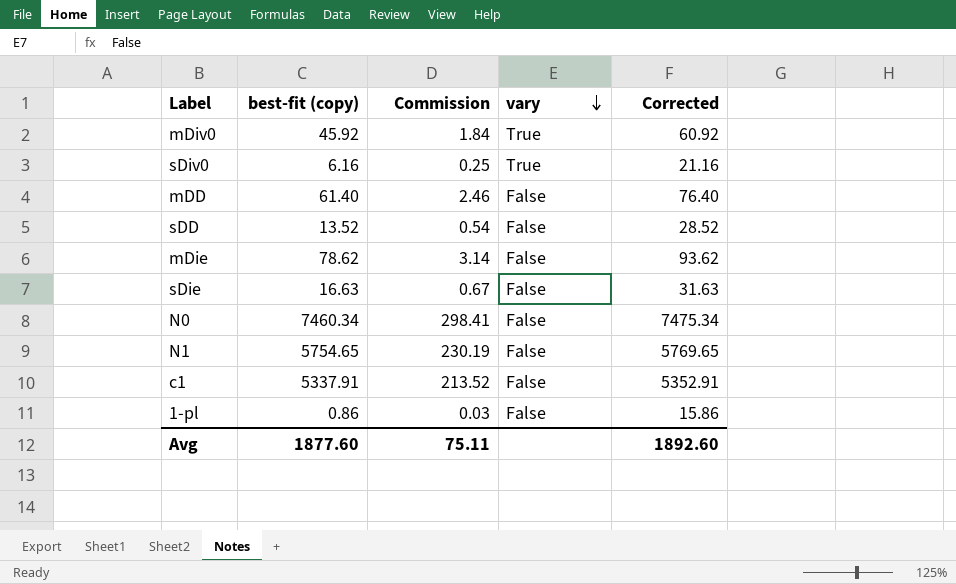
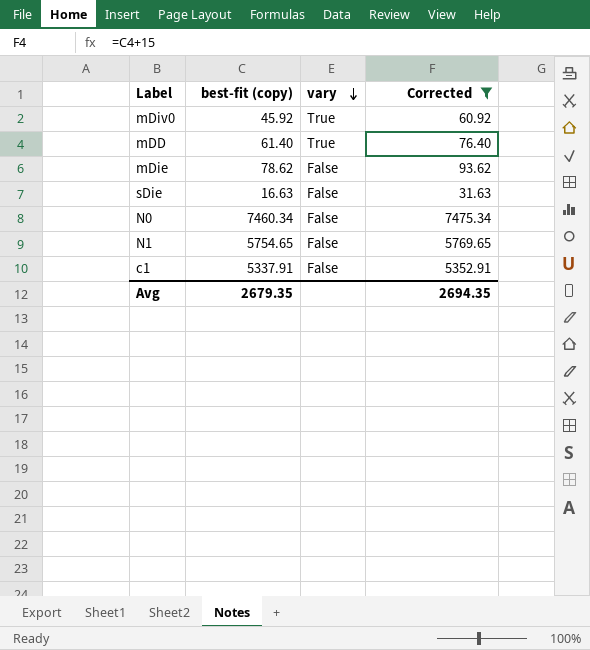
filter: none -> Corrected >= 31.63
column Commission | formula: [best-fit (copy)] * 0.04 -> none
mDD | vary: False -> True
Avg | best-fit (copy): 1877.60 -> 2679.35
Avg | Corrected: 1892.60 -> 2694.35

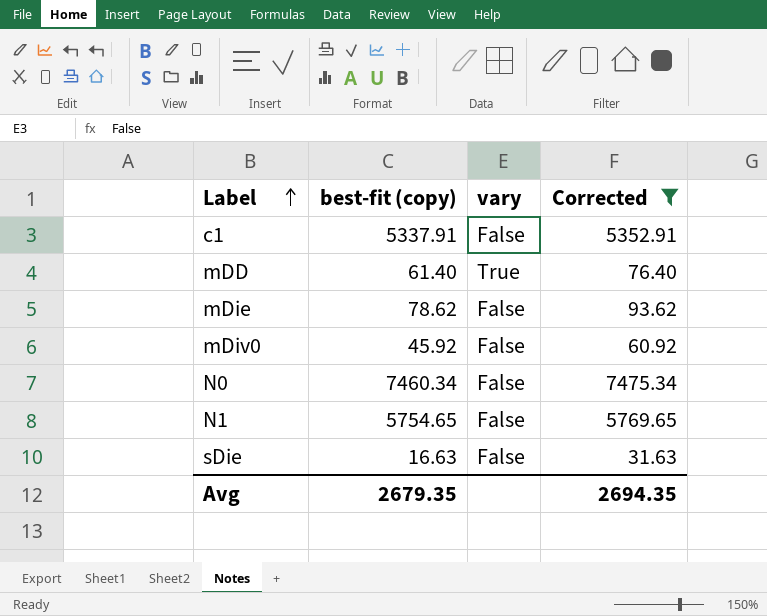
row order: vary descending -> Label ascending
mDiv0 | vary: True -> False

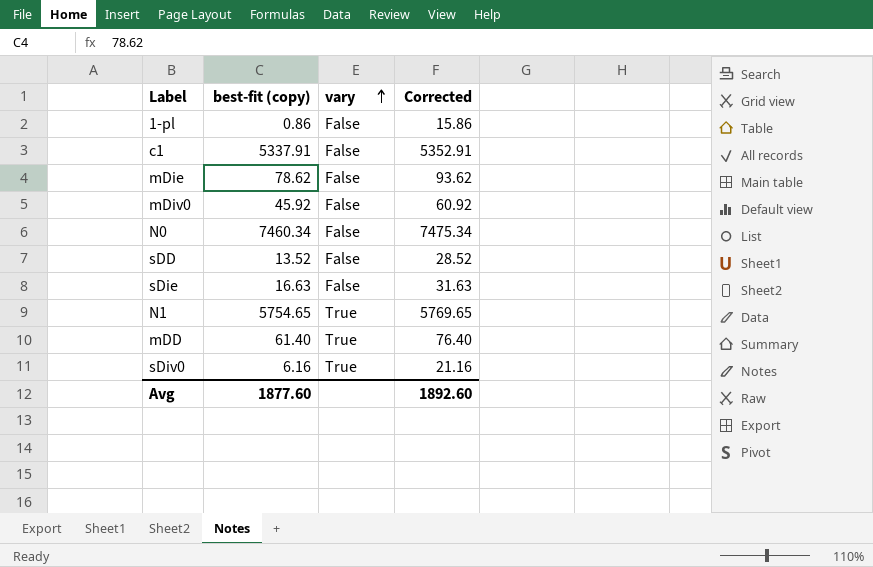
filter: Corrected >= 31.63 -> none
row order: Label ascending -> vary ascending
N1 | vary: False -> True
Avg | best-fit (copy): 2679.35 -> 1877.60
Avg | Corrected: 2694.35 -> 1892.60

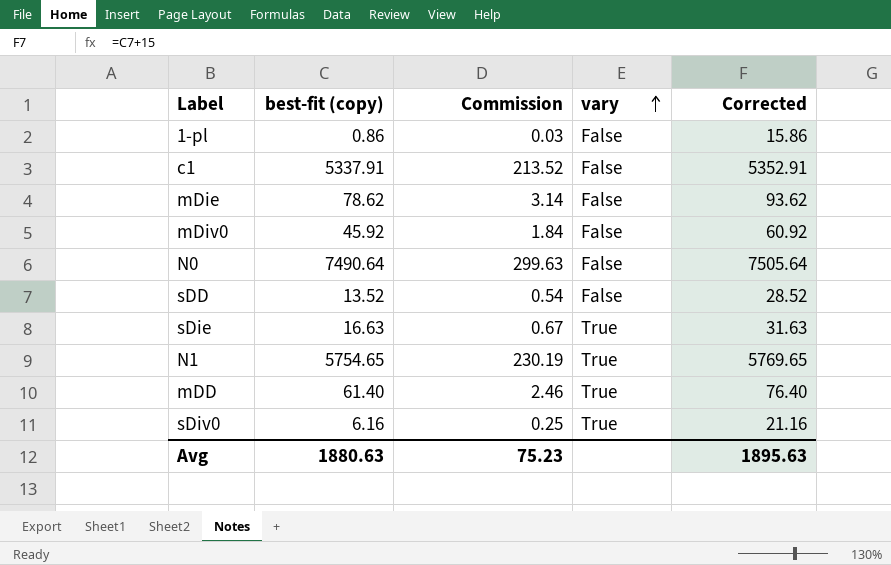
column Commission | formula: none -> [best-fit (copy)] * 0.04
N0 | best-fit (copy): 7460.34 -> 7490.64
N0 | Corrected: 7475.34 -> 7505.64
sDie | vary: False -> True
Avg | best-fit (copy): 1877.60 -> 1880.63
Avg | Corrected: 1892.60 -> 1895.63

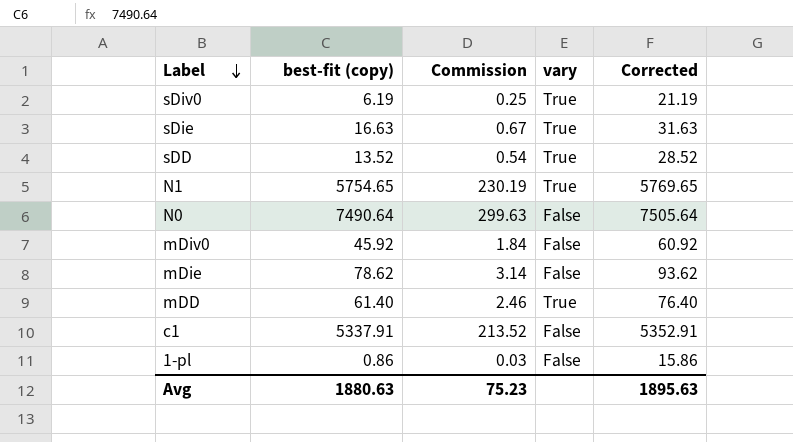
row order: vary ascending -> Label descending
sDiv0 | best-fit (copy): 6.16 -> 6.19
sDiv0 | Corrected: 21.16 -> 21.19
sDD | vary: False -> True

